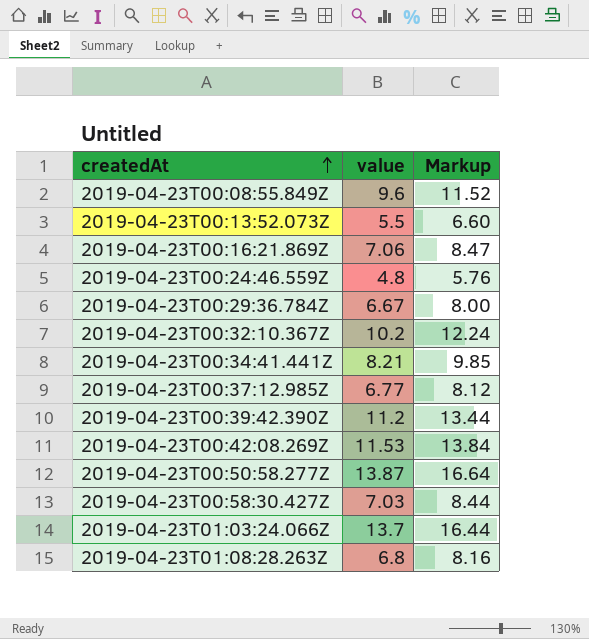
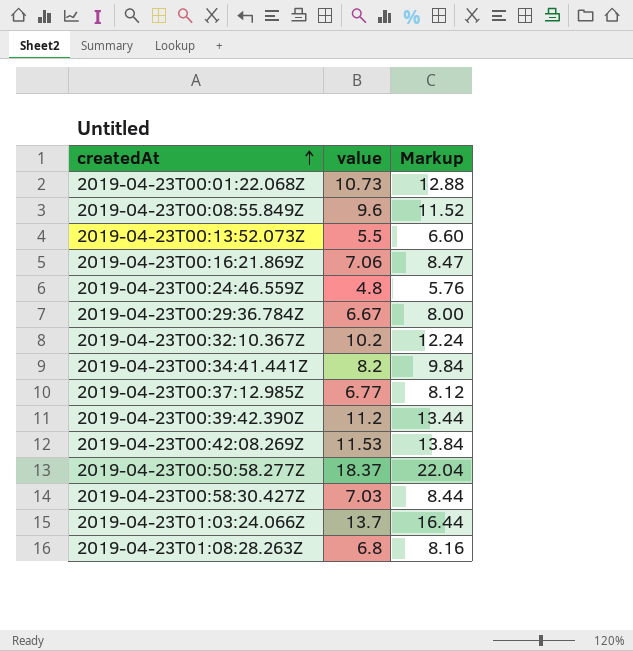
row 2019-04-23T00:01:22.068Z: none -> 10.73 | 12.88
2019-04-23T00:34:41.441Z | value: 8.21 -> 8.2
2019-04-23T00:34:41.441Z | Markup: 9.85 -> 9.84
2019-04-23T00:50:58.277Z | value: 13.87 -> 18.37
2019-04-23T00:50:58.277Z | Markup: 16.64 -> 22.04

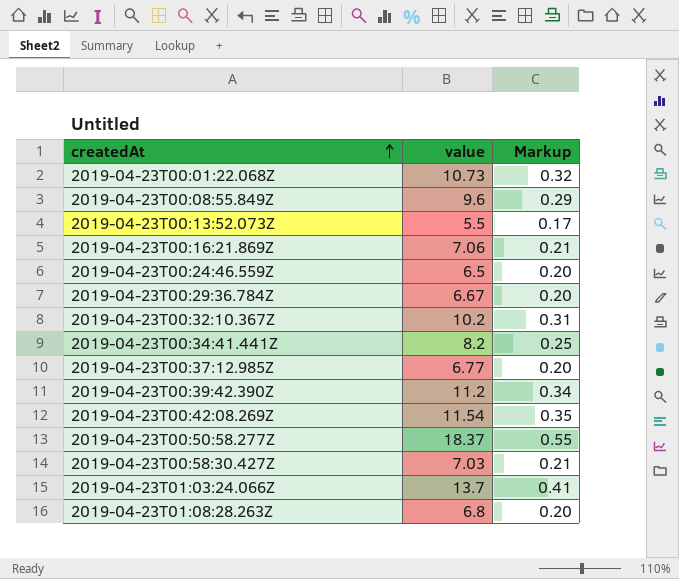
column Markup | formula: [value] * 1.2 -> [value] * 0.03
2019-04-23T00:24:46.559Z | value: 4.8 -> 6.5
2019-04-23T00:42:08.269Z | value: 11.53 -> 11.54

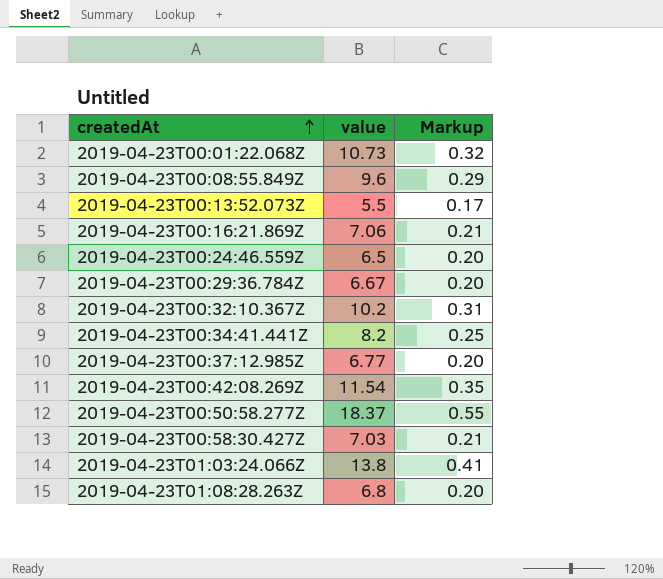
row 2019-04-23T00:39:42.390Z: 11.2 | 0.34 -> none
2019-04-23T01:03:24.066Z | value: 13.7 -> 13.8

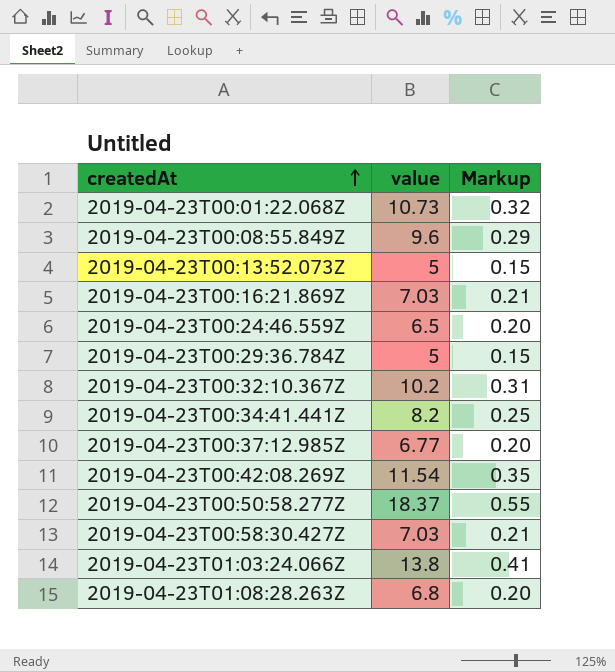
2019-04-23T00:13:52.073Z | value: 5.5 -> 5
2019-04-23T00:13:52.073Z | Markup: 0.17 -> 0.15
2019-04-23T00:16:21.869Z | value: 7.06 -> 7.03
2019-04-23T00:29:36.784Z | value: 6.67 -> 5
2019-04-23T00:29:36.784Z | Markup: 0.20 -> 0.15

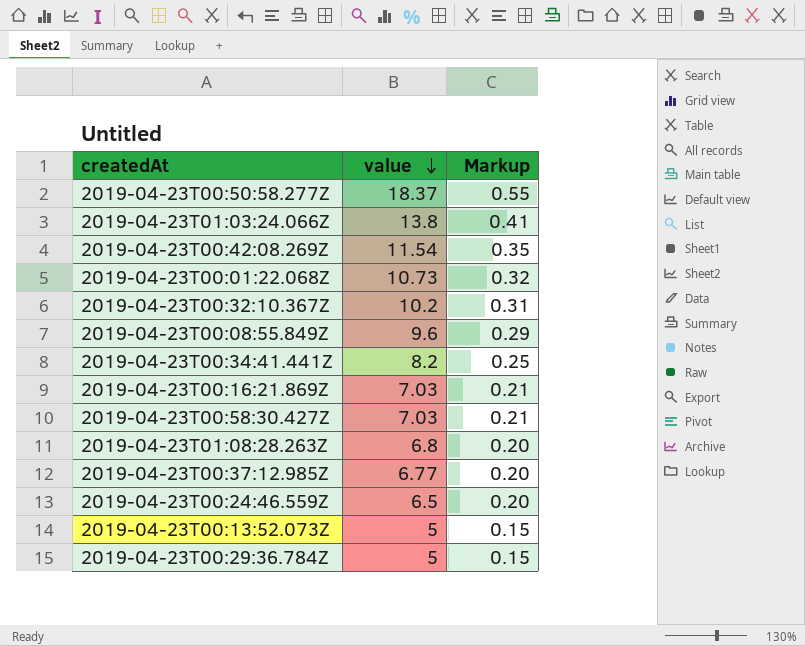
row order: createdAt ascending -> value descending

